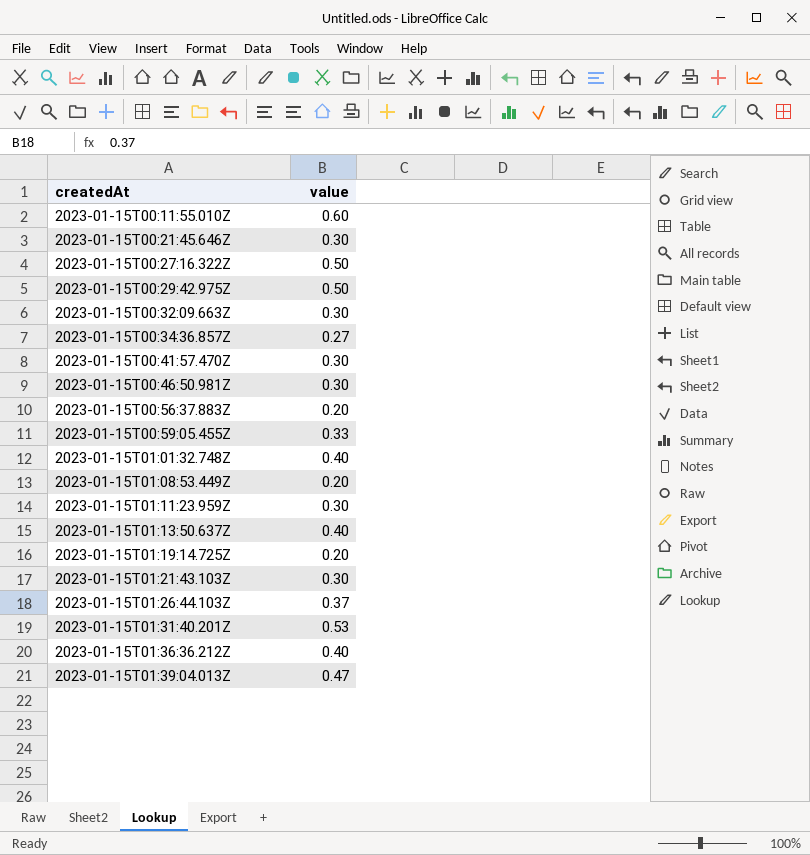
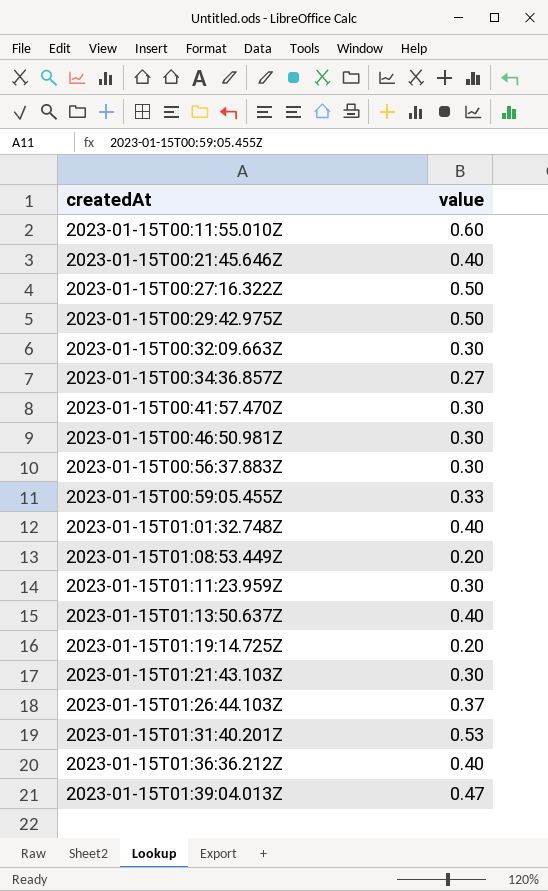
2023-01-15T00:21:45.646Z | value: 0.30 -> 0.40
2023-01-15T00:56:37.883Z | value: 0.20 -> 0.30

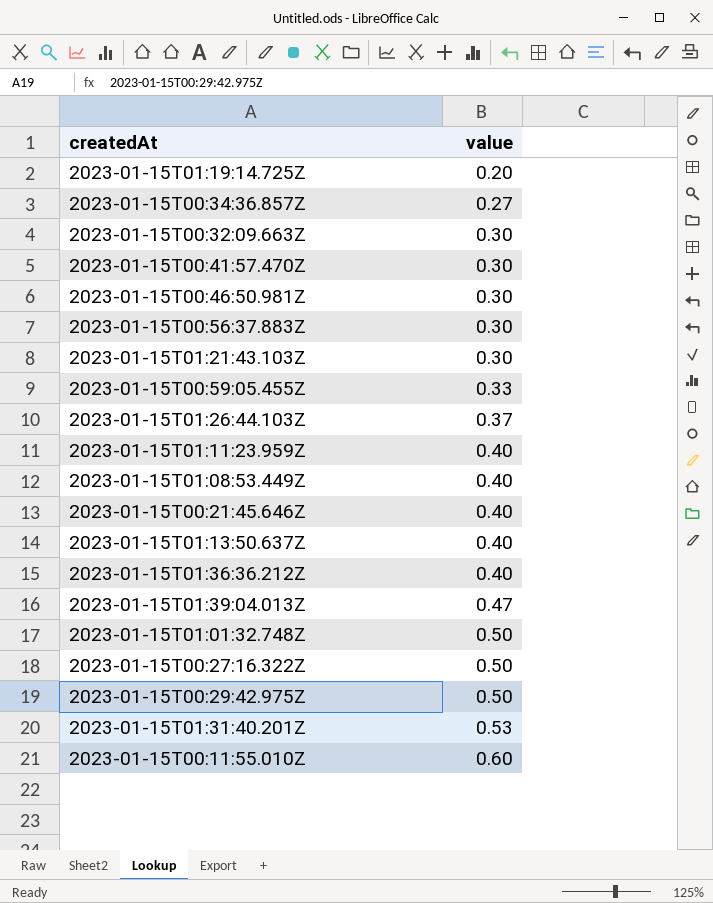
row order: createdAt ascending -> value ascending
2023-01-15T01:11:23.959Z | value: 0.30 -> 0.40
2023-01-15T01:08:53.449Z | value: 0.20 -> 0.40
2023-01-15T01:01:32.748Z | value: 0.40 -> 0.50

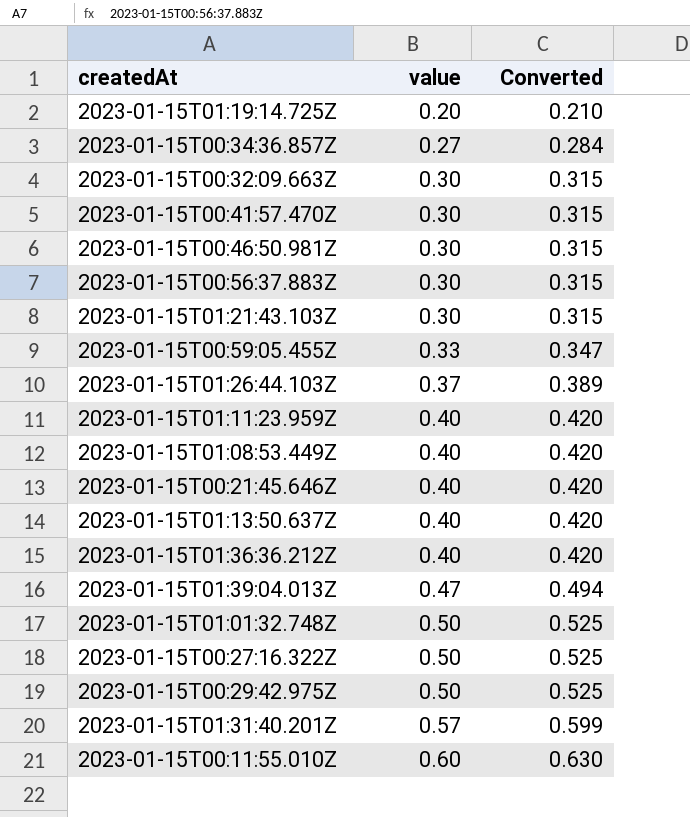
column Converted | formula: none -> [value] * 1.05
2023-01-15T01:31:40.201Z | value: 0.53 -> 0.57

